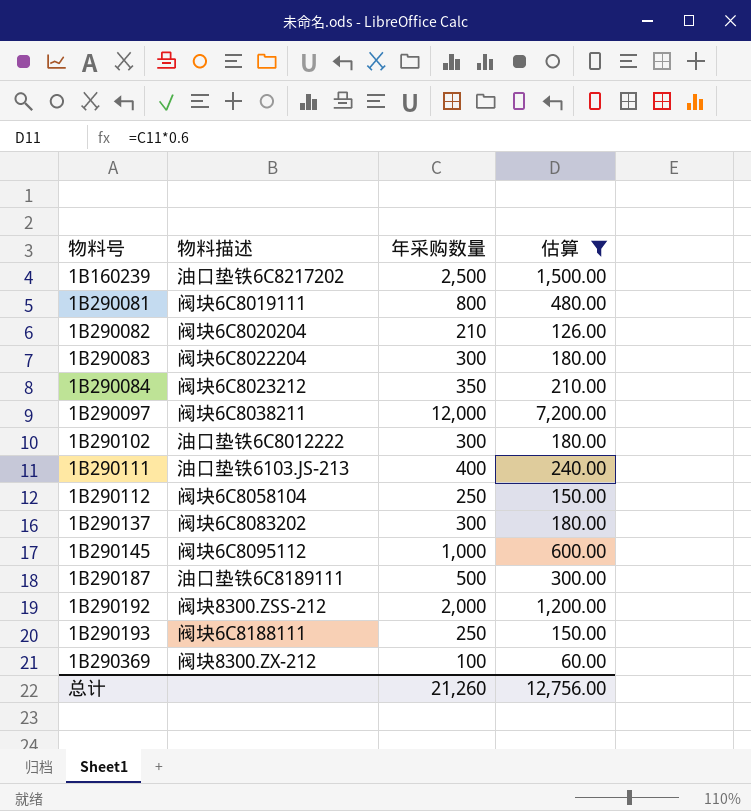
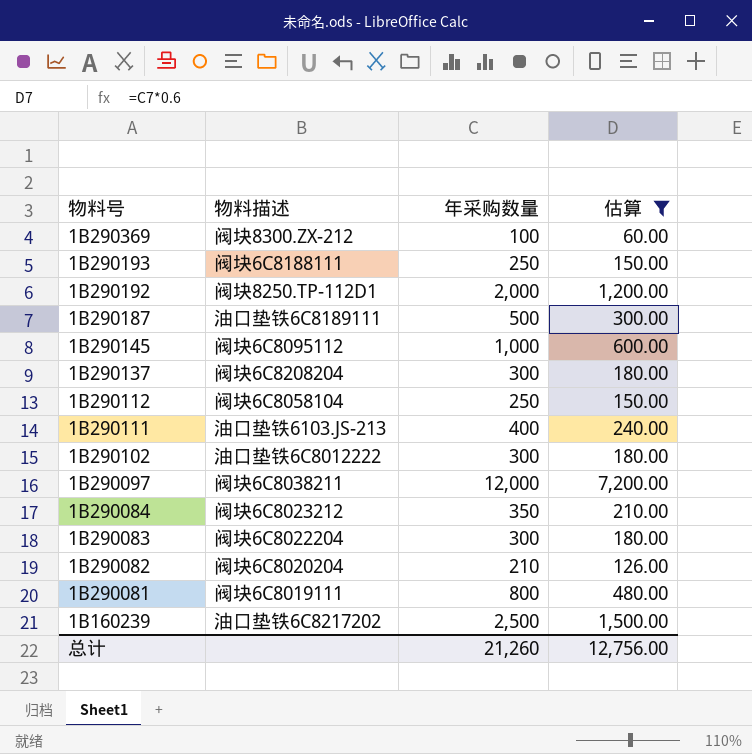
row order: 物料号 ascending -> 物料号 descending
1B290192 | 物料描述: 阀块8300.ZSS-212 -> 阀块8250.TP-112D1
1B290137 | 物料描述: 阀块6C8083202 -> 阀块6C8208204

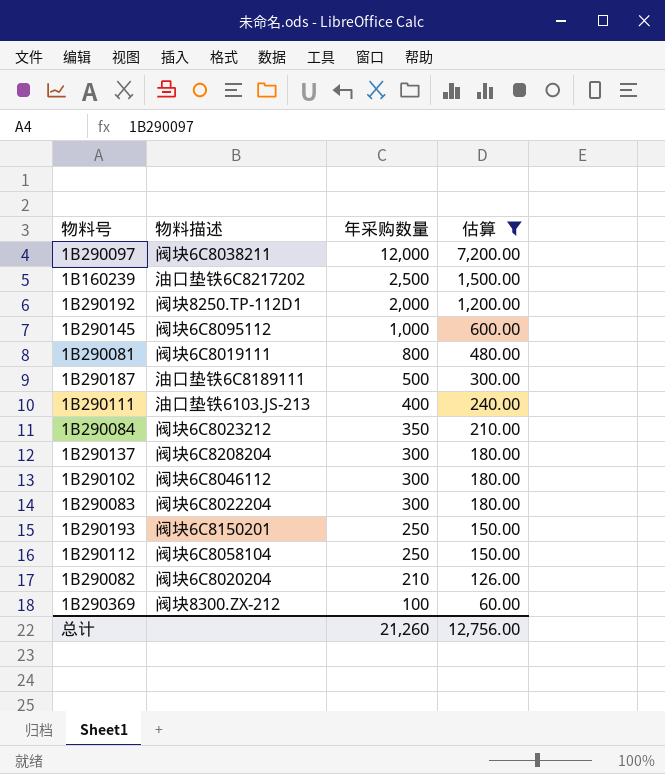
row order: 物料号 descending -> 年采购数量 descending
1B290102 | 物料描述: 油口垫铁6C8012222 -> 阀块6C8046112
1B290193 | 物料描述: 阀块6C8188111 -> 阀块6C8150201

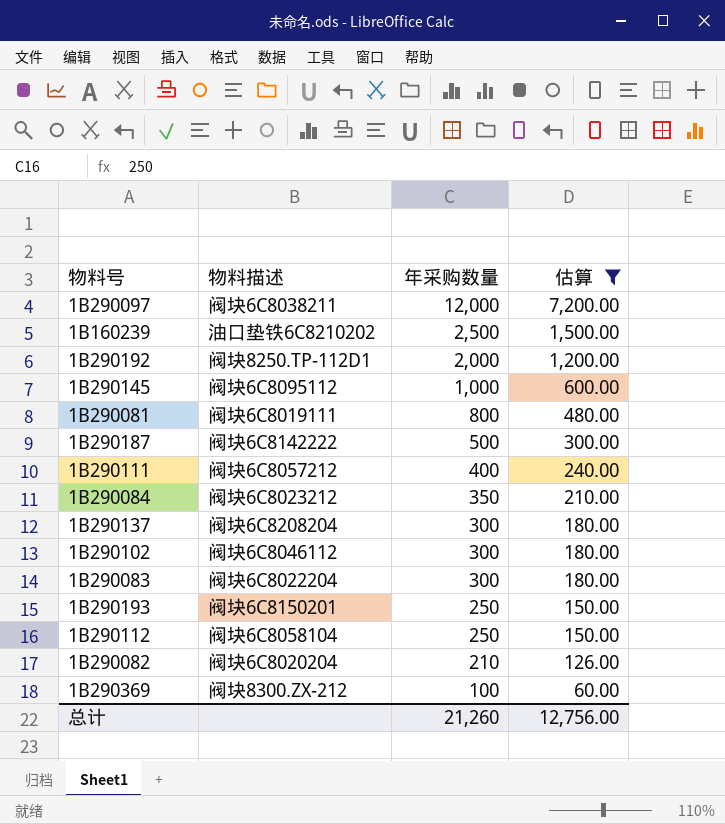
1B160239 | 物料描述: 油口垫铁6C8217202 -> 油口垫铁6C8210202
1B290187 | 物料描述: 油口垫铁6C8189111 -> 阀块6C8142222
1B290111 | 物料描述: 油口垫铁6103.JS-213 -> 阀块6C8057212

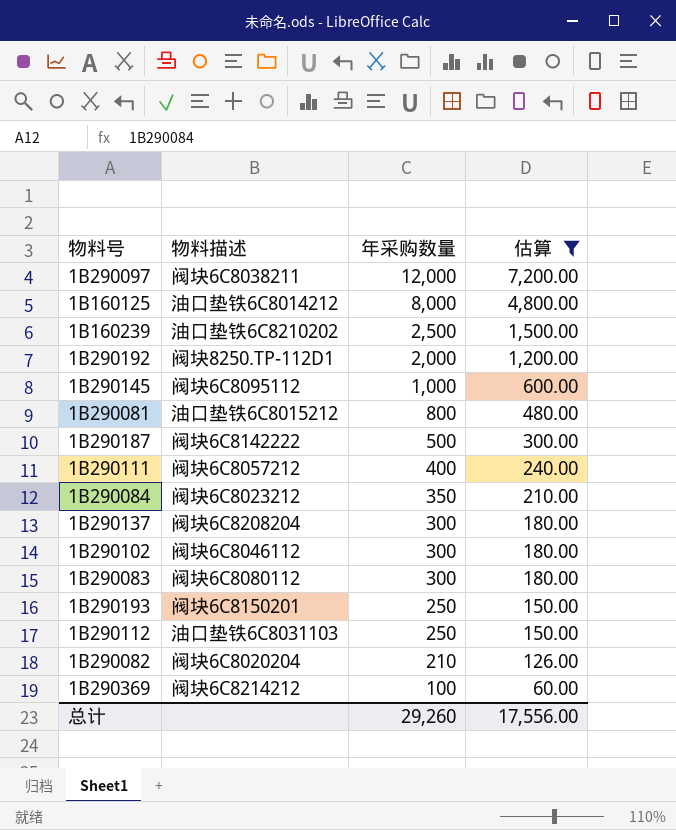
row 1B160125: none -> 油口垫铁6C8014212 | 8,000 | 4,800.00
1B290081 | 物料描述: 阀块6C8019111 -> 油口垫铁6C8015212
1B290083 | 物料描述: 阀块6C8022204 -> 阀块6C8080112
1B290112 | 物料描述: 阀块6C8058104 -> 油口垫铁6C8031103
1B290369 | 物料描述: 阀块8300.ZX-212 -> 阀块6C8214212
总计 | 年采购数量: 21,260 -> 29,260
总计 | 估算: 12,756.00 -> 17,556.00

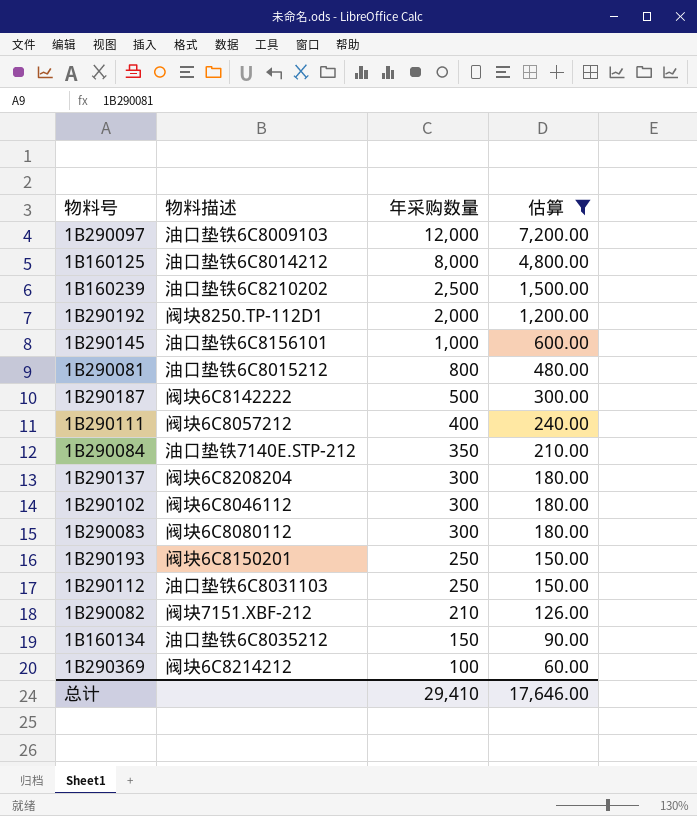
1B290097 | 物料描述: 阀块6C8038211 -> 油口垫铁6C8009103
1B290145 | 物料描述: 阀块6C8095112 -> 油口垫铁6C8156101
1B290084 | 物料描述: 阀块6C8023212 -> 油口垫铁7140E.STP-212
1B290082 | 物料描述: 阀块6C8020204 -> 阀块7151.XBF-212
row 1B160134: none -> 油口垫铁6C8035212 | 150 | 90.00
总计 | 年采购数量: 29,260 -> 29,410
总计 | 估算: 17,556.00 -> 17,646.00

